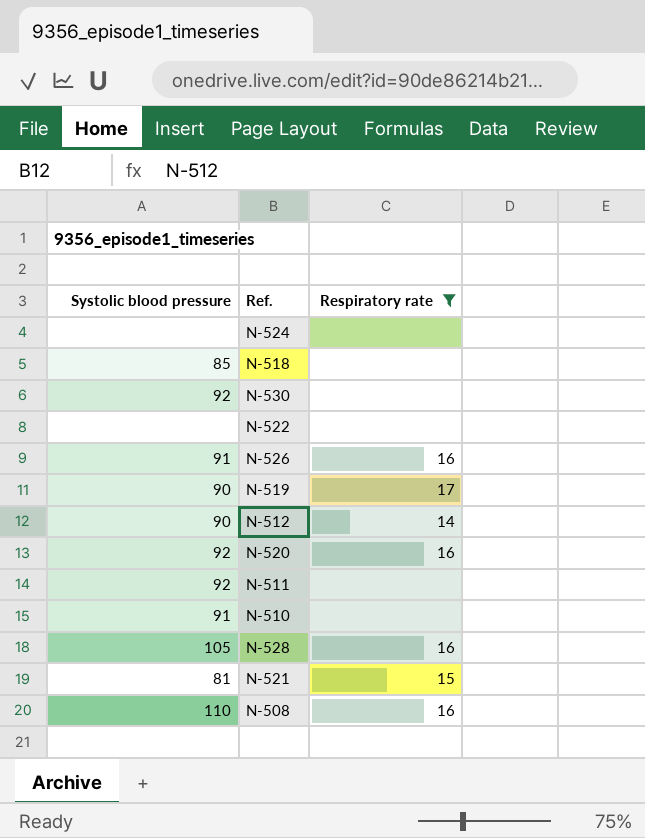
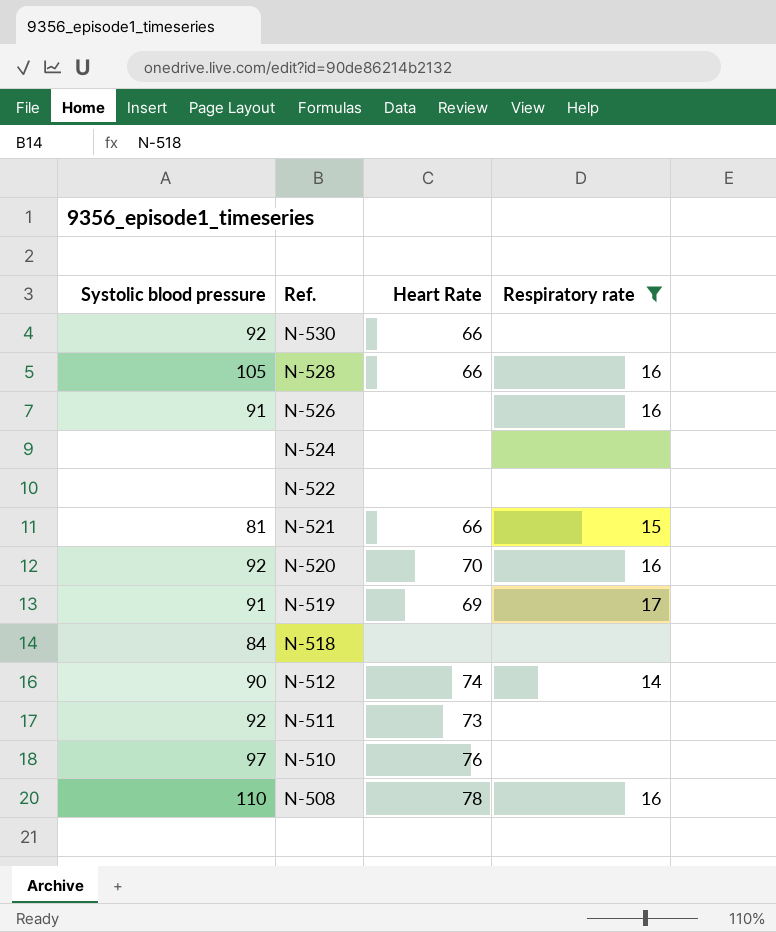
row order: none -> Ref. descending
column Heart Rate | position: none -> 3
N-519 | Systolic blood pressure: 90 -> 91
N-518 | Systolic blood pressure: 85 -> 84
N-510 | Systolic blood pressure: 91 -> 97

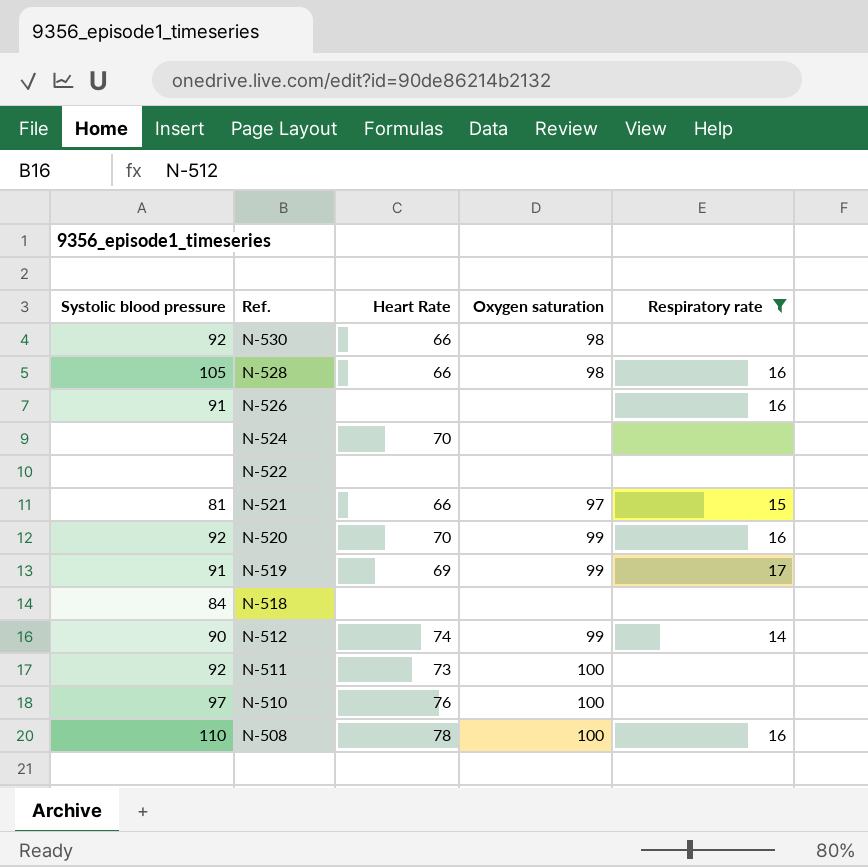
column Oxygen saturation | position: none -> 4
N-524 | Heart Rate: none -> 70

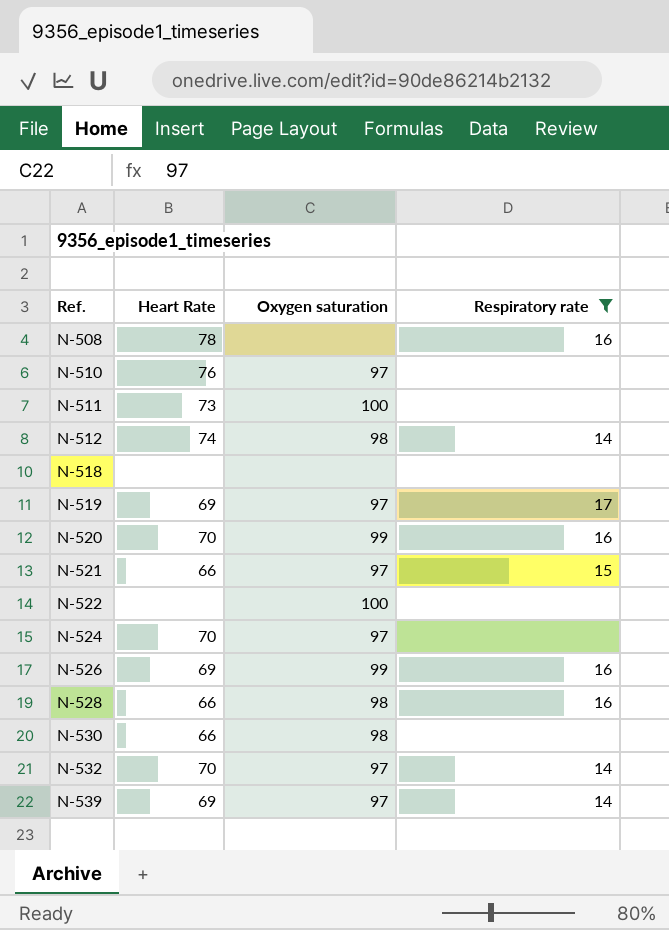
row order: Ref. descending -> Ref. ascending
column Systolic blood pressure | position: 1 -> none
N-508 | Oxygen saturation: 100 -> none
N-510 | Oxygen saturation: 100 -> 97
N-512 | Oxygen saturation: 99 -> 98
N-519 | Oxygen saturation: 99 -> 97
N-522 | Oxygen saturation: none -> 100
N-524 | Oxygen saturation: none -> 97
N-526 | Heart Rate: none -> 69
N-526 | Oxygen saturation: none -> 99
row N-532: none -> 70 | 97 | 14
row N-539: none -> 69 | 97 | 14

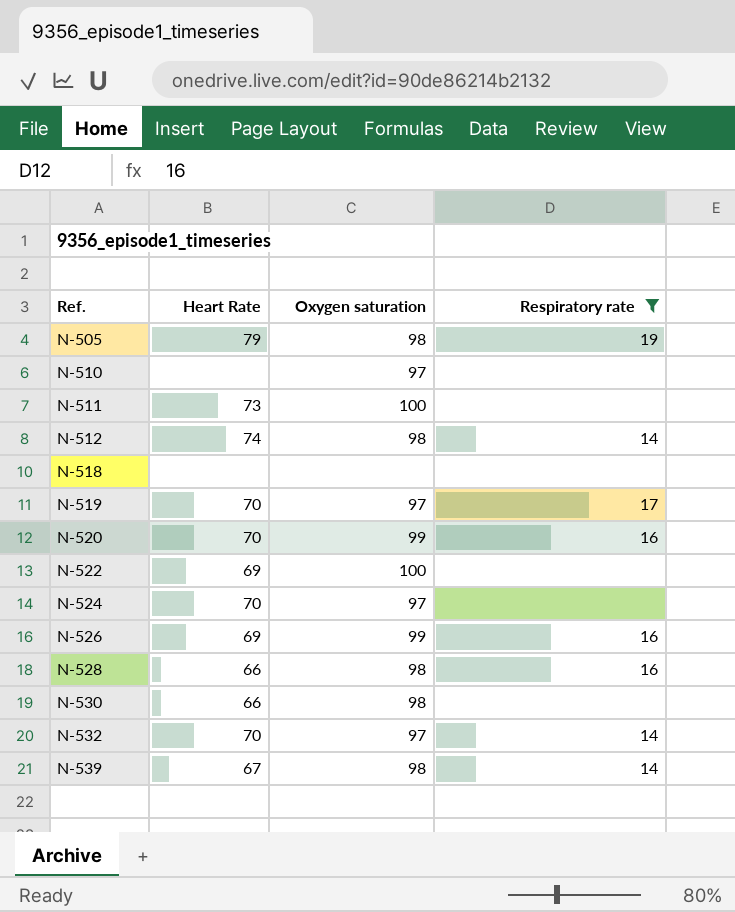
row N-508: 78 | none | 16 -> none
row N-521: 66 | 97 | 15 -> none
row N-505: none -> 79 | 98 | 19
N-510 | Heart Rate: 76 -> none
N-519 | Heart Rate: 69 -> 70
N-522 | Heart Rate: none -> 69
N-539 | Heart Rate: 69 -> 67
N-539 | Oxygen saturation: 97 -> 98

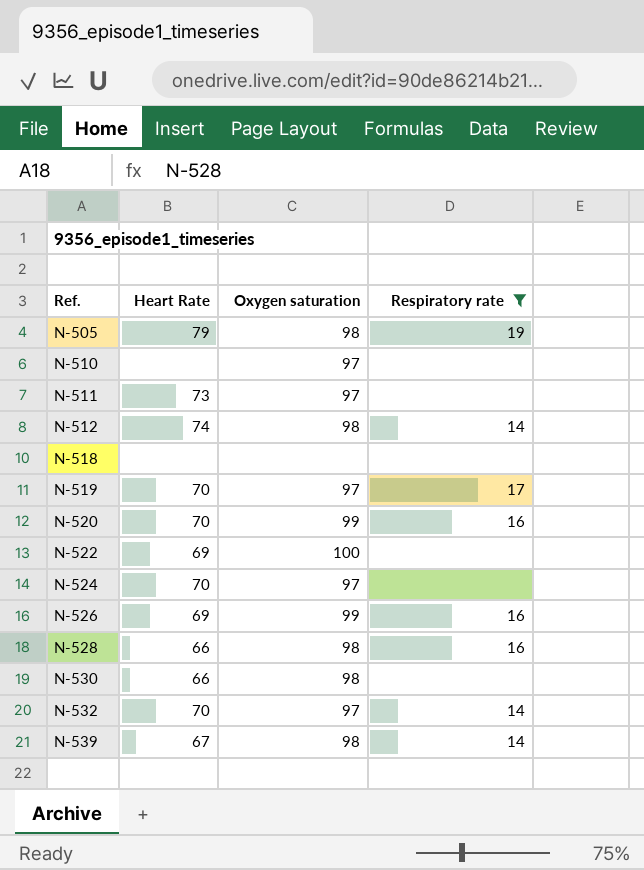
N-511 | Oxygen saturation: 100 -> 97

